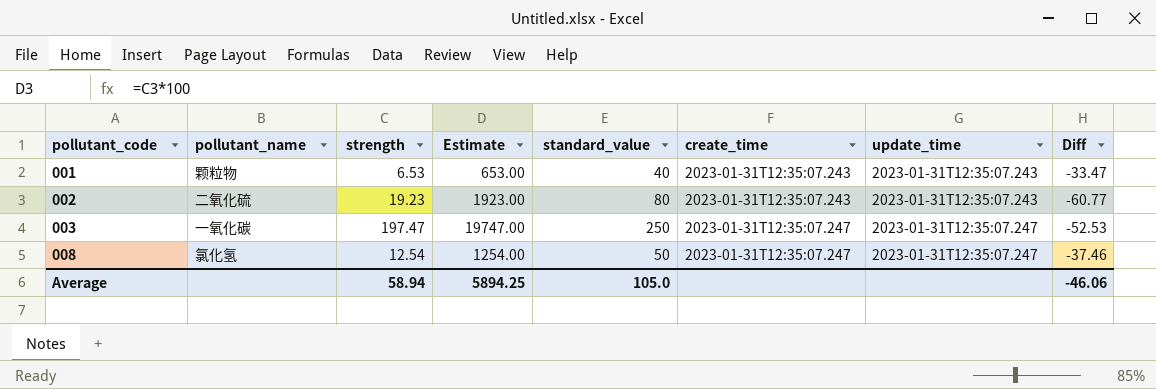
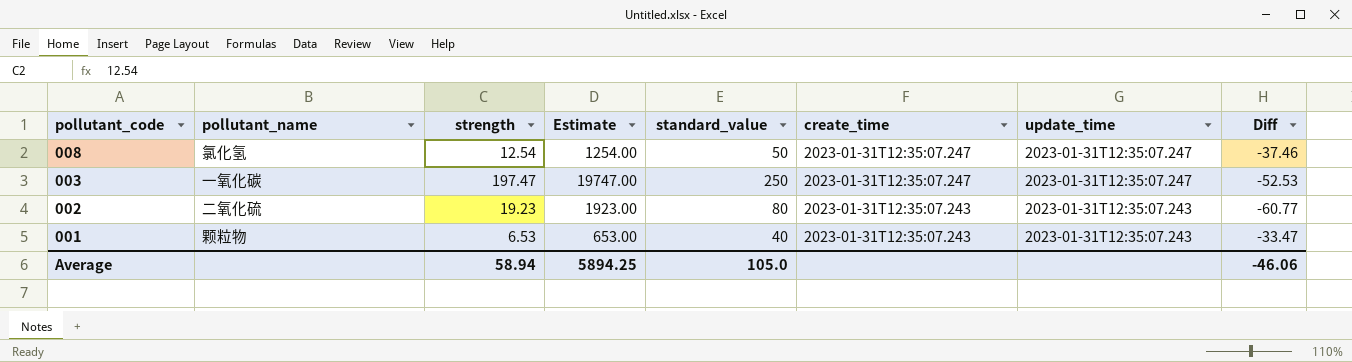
row order: pollutant_code ascending -> pollutant_code descending

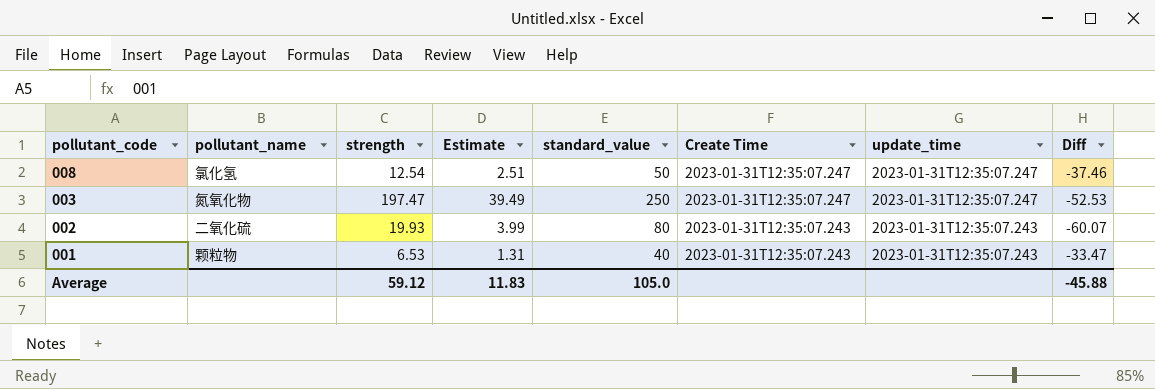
column Estimate | formula: [strength] * 100 -> [strength] * 0.2
column name: create_time -> Create Time
003 | pollutant_name: 一氧化碳 -> 氮氧化物
002 | strength: 19.23 -> 19.93
002 | Diff: -60.77 -> -60.07
Average | strength: 58.94 -> 59.12
Average | Estimate: 5894.25 -> 11.83
Average | Diff: -46.06 -> -45.88

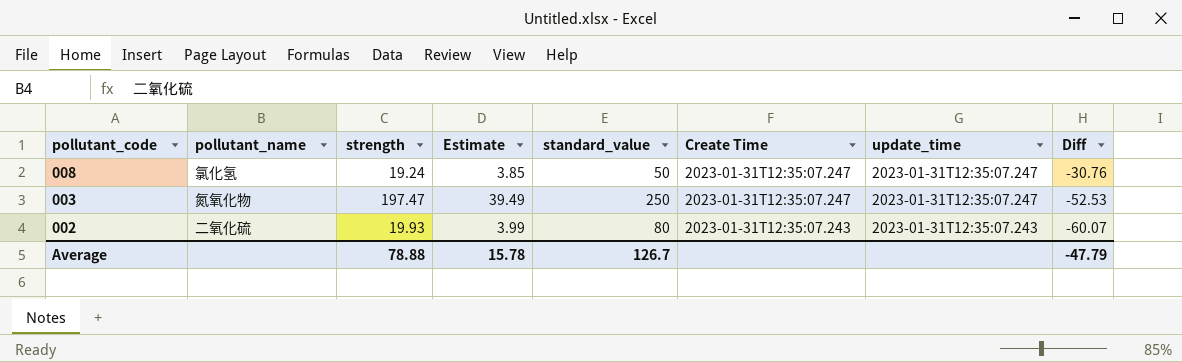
row 001: 颗粒物 | 6.53 | 1.31 | 40 | 2023-01-31T12:35:07.243 | 2023-01-31T12:35:07.243 | -33.47 -> none
008 | strength: 12.54 -> 19.24
008 | Estimate: 2.51 -> 3.85
008 | Diff: -37.46 -> -30.76
Average | strength: 59.12 -> 78.88
Average | Estimate: 11.83 -> 15.78
Average | standard_value: 105.0 -> 126.7
Average | Diff: -45.88 -> -47.79

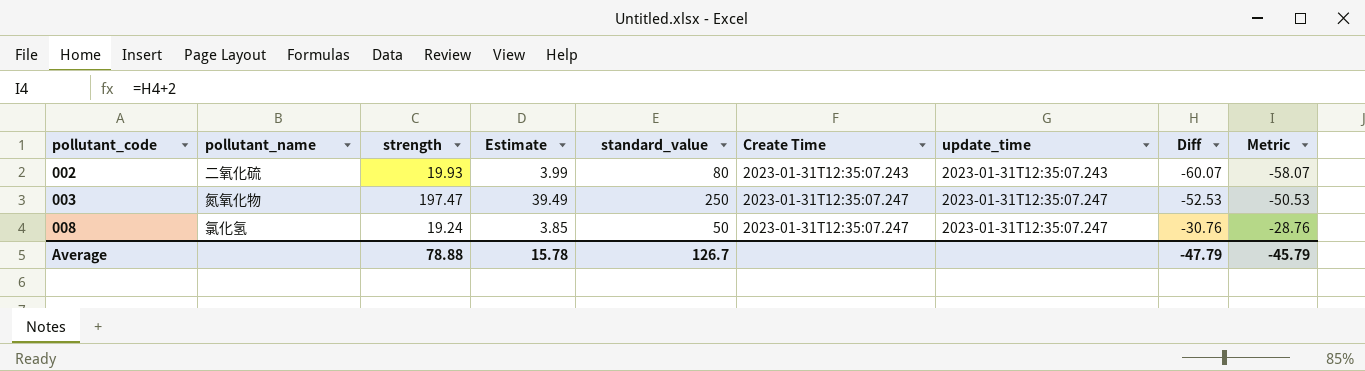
row order: pollutant_code descending -> pollutant_code ascending
column Metric | formula: none -> [Diff] + 2

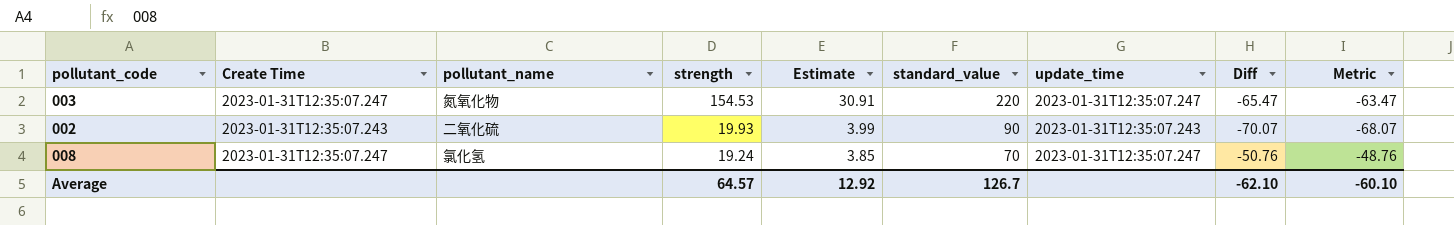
row order: pollutant_code ascending -> strength descending
column Create Time | position: 6 -> 2
003 | strength: 197.47 -> 154.53
003 | Estimate: 39.49 -> 30.91
003 | standard_value: 250 -> 220
003 | Diff: -52.53 -> -65.47
003 | Metric: -50.53 -> -63.47
002 | standard_value: 80 -> 90
002 | Diff: -60.07 -> -70.07
002 | Metric: -58.07 -> -68.07
008 | standard_value: 50 -> 70
008 | Diff: -30.76 -> -50.76
008 | Metric: -28.76 -> -48.76
Average | strength: 78.88 -> 64.57
Average | Estimate: 15.78 -> 12.92
Average | Diff: -47.79 -> -62.10
Average | Metric: -45.79 -> -60.10

